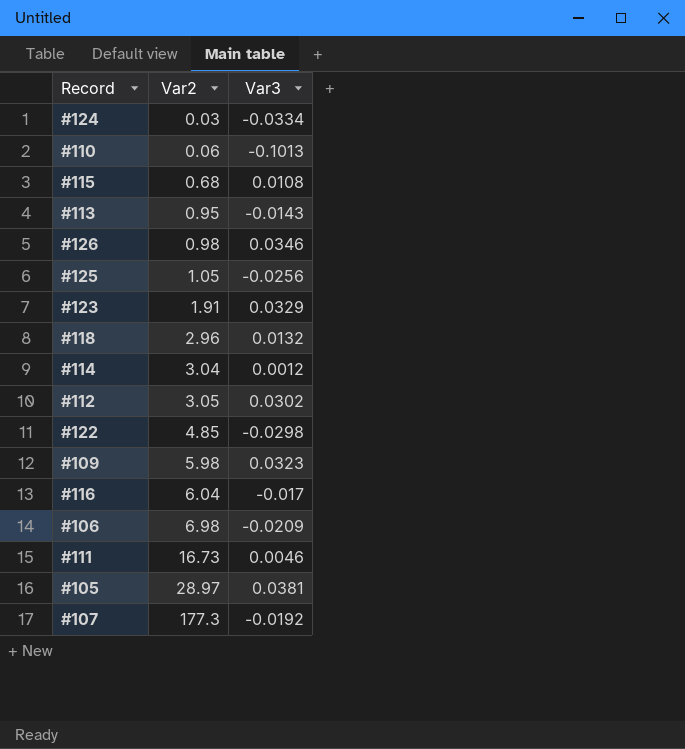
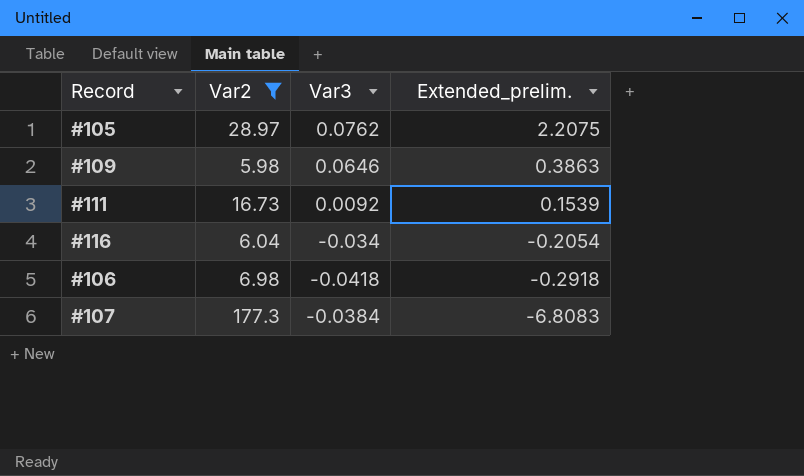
filter: none -> Var2 >= 5.98
row order: Var2 ascending -> Extended_prelim. descending
column Extended_prelim. | formula: none -> [Var2] * [Var3]
#105 | Var3: 0.0381 -> 0.0762
#109 | Var3: 0.0323 -> 0.0646
#111 | Var3: 0.0046 -> 0.0092
#116 | Var3: -0.017 -> -0.034
#106 | Var3: -0.0209 -> -0.0418
#107 | Var3: -0.0192 -> -0.0384

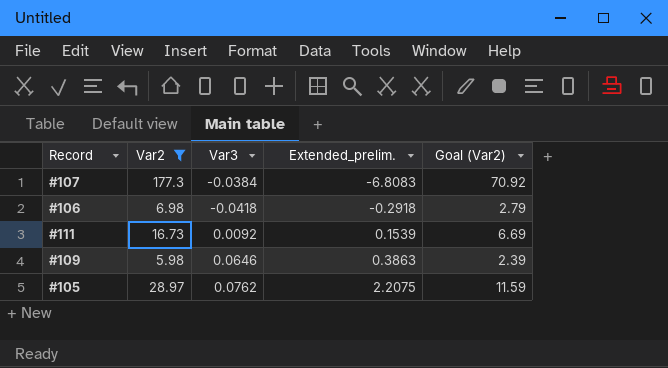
row order: Extended_prelim. descending -> Extended_prelim. ascending
column Goal (Var2) | formula: none -> [Var2] * 0.4
row #116: 6.04 | -0.034 | -0.2054 -> none

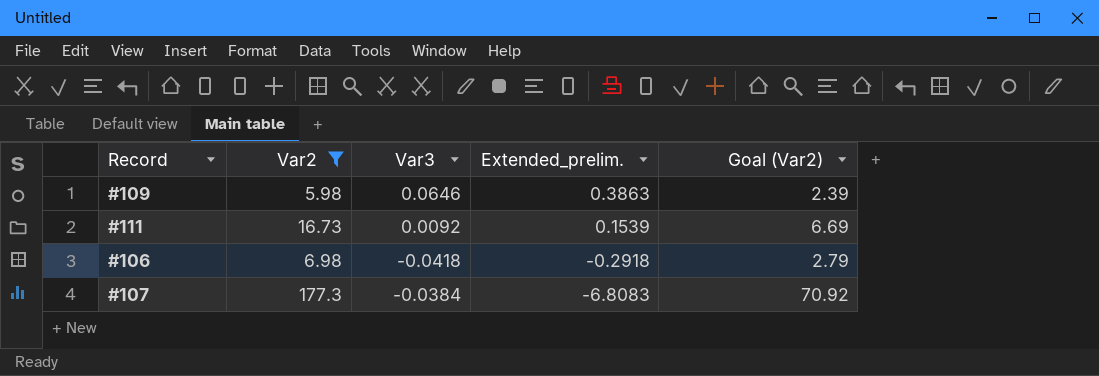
row order: Extended_prelim. ascending -> Extended_prelim. descending
row #105: 28.97 | 0.0762 | 2.2075 | 11.59 -> none

